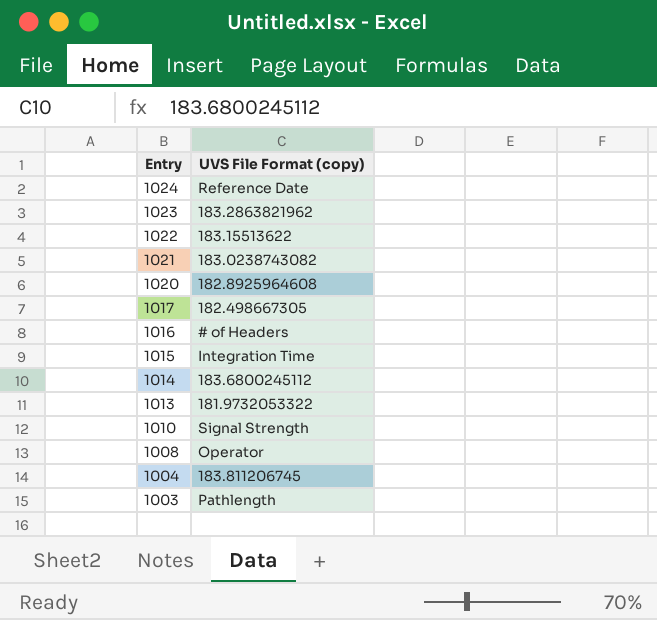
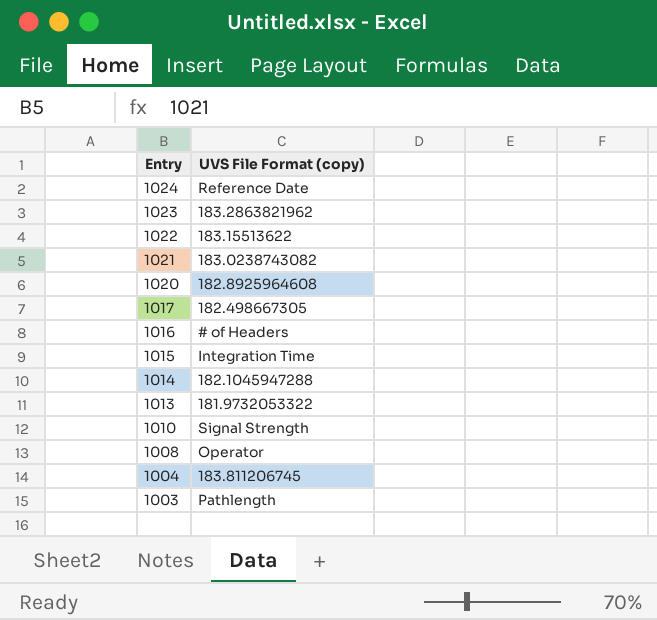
1014 | UVS File Format (copy): 183.6800245112 -> 182.1045947288

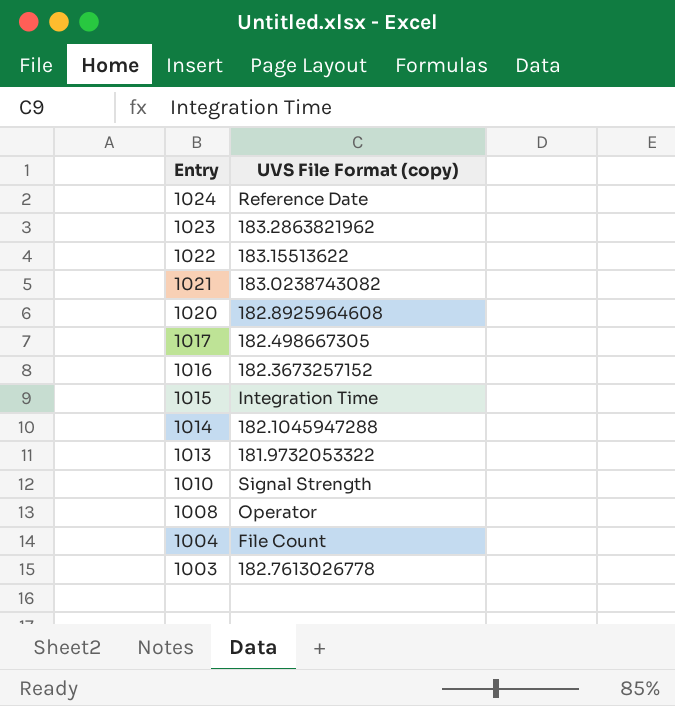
1016 | UVS File Format (copy): # of Headers -> 182.3673257152
1004 | UVS File Format (copy): 183.811206745 -> File Count
1003 | UVS File Format (copy): Pathlength -> 182.7613026778

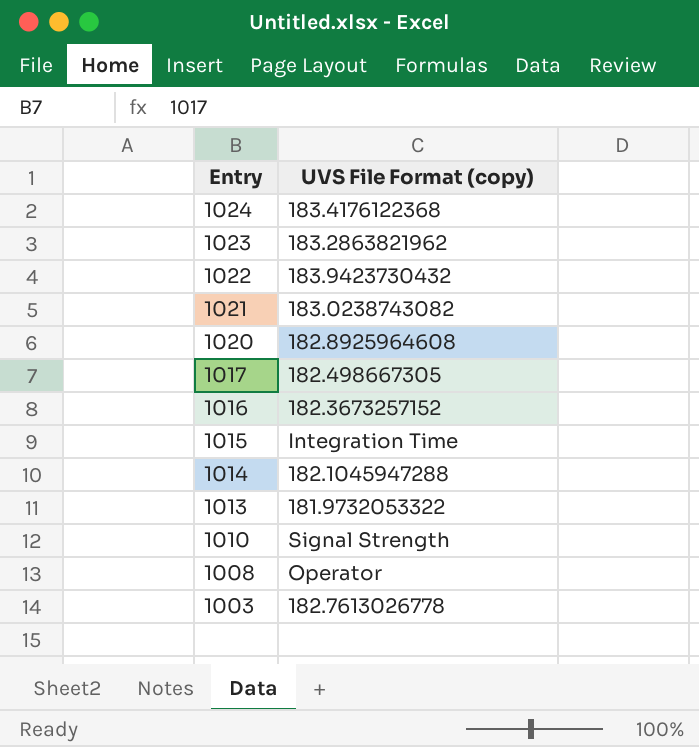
row 1004: File Count -> none
1024 | UVS File Format (copy): Reference Date -> 183.4176122368
1022 | UVS File Format (copy): 183.15513622 -> 183.9423730432

